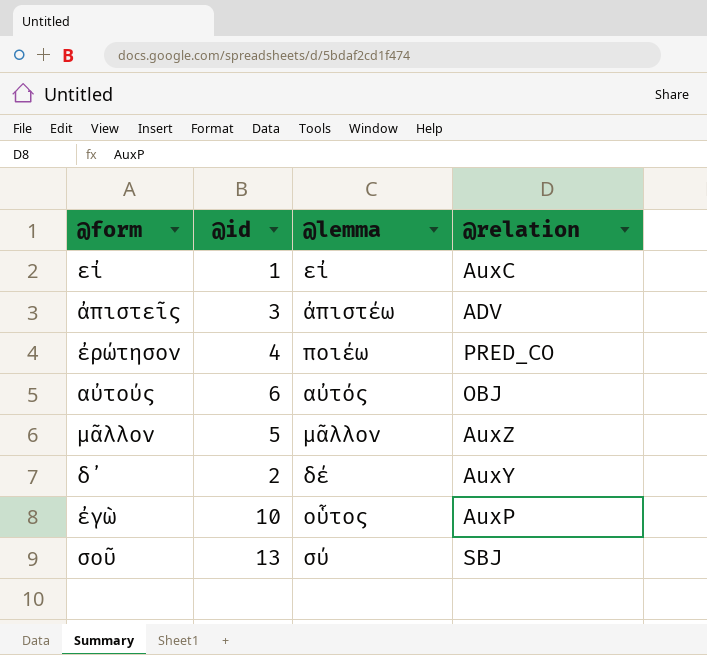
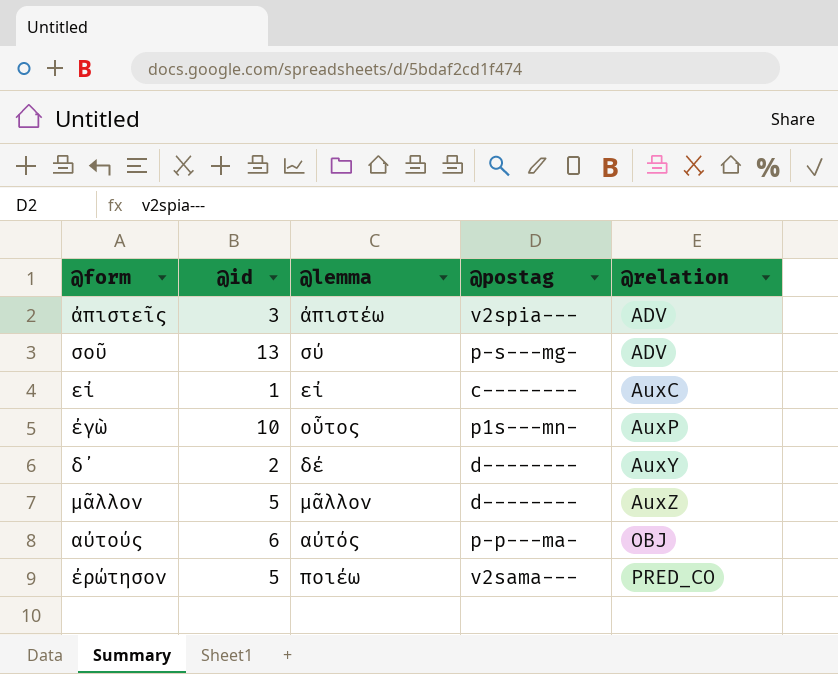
row order: none -> @relation ascending
column @postag | position: none -> 4
σοῦ | @relation: SBJ -> ADV
ἐρώτησον | @id: 4 -> 5

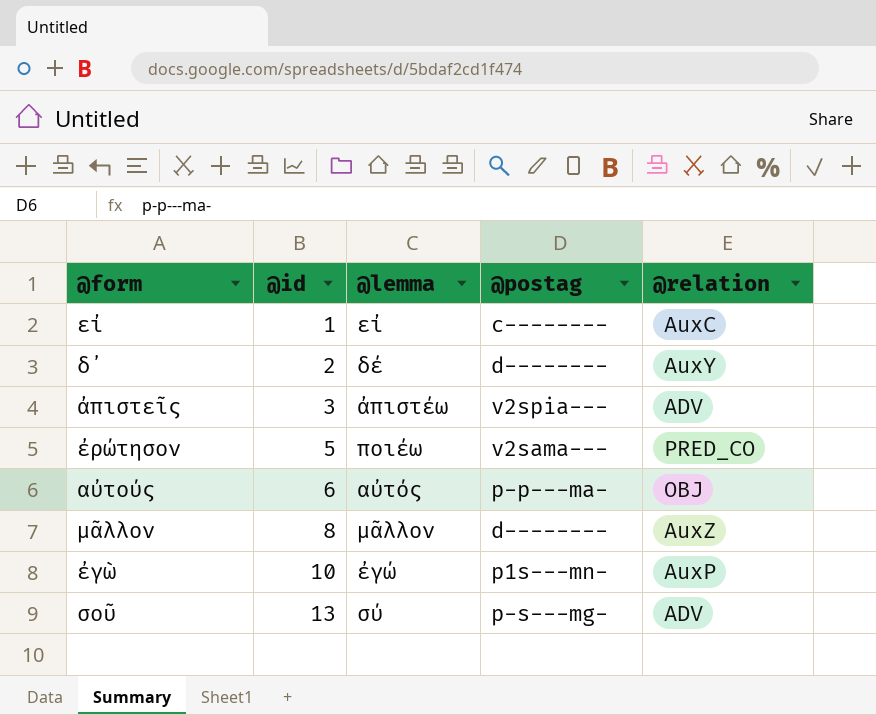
row order: @relation ascending -> @id ascending
μᾶλλον | @id: 5 -> 8
ἐγὼ | @lemma: οὗτος -> ἐγώ

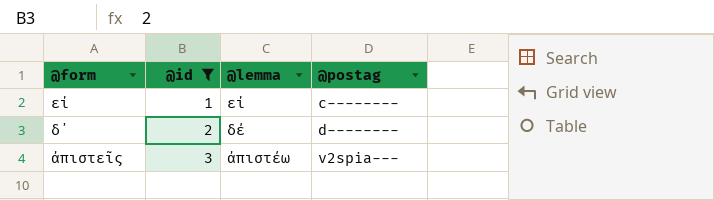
filter: none -> @id <= 3
column @relation | position: 5 -> none

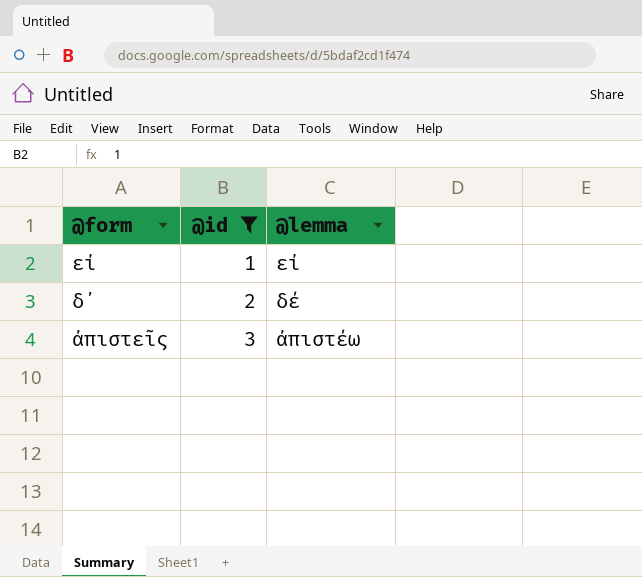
column @postag | position: 4 -> none

